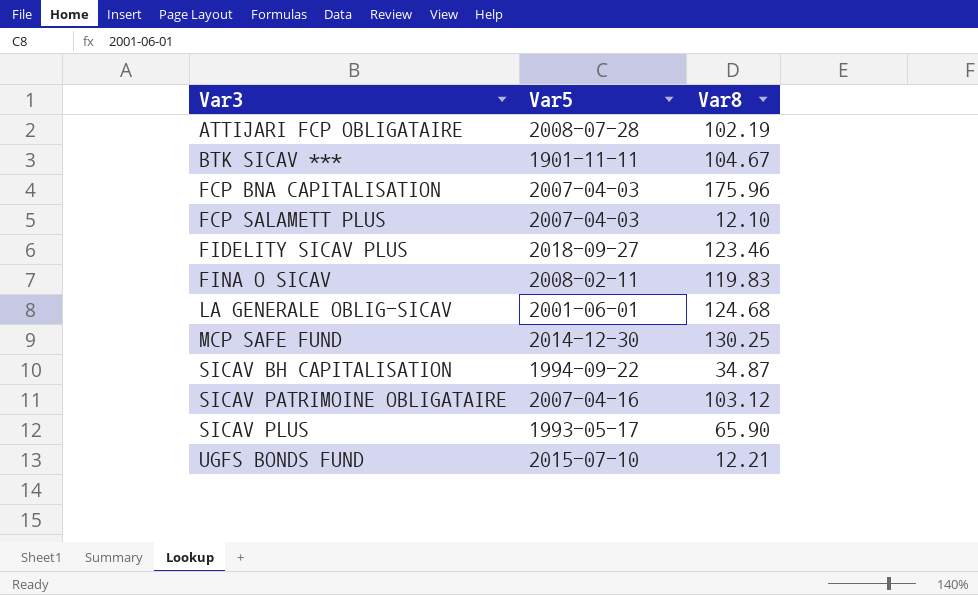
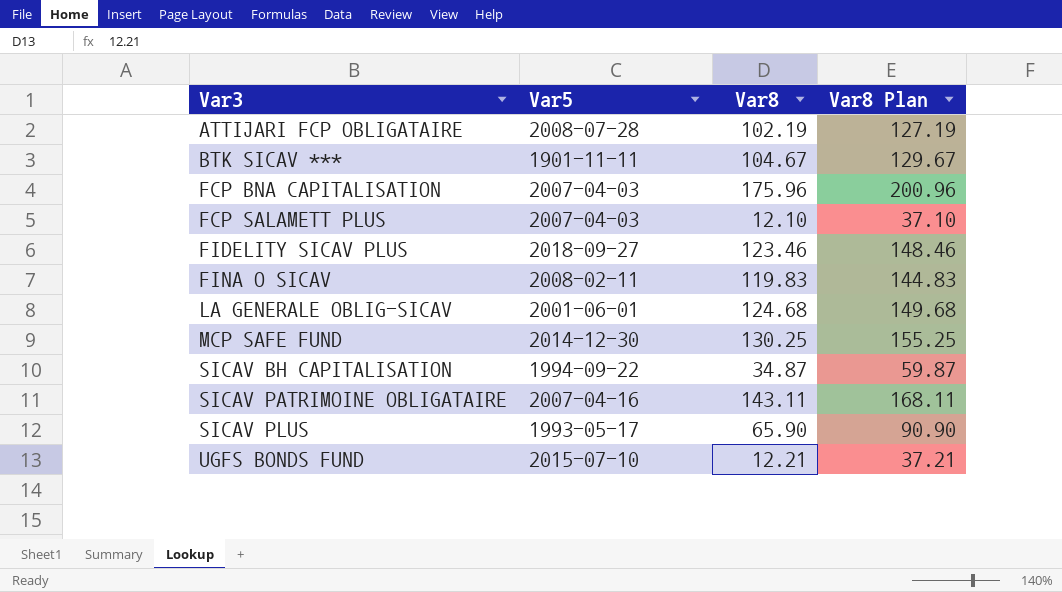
column Var8 Plan | formula: none -> [Var8] + 25
SICAV PATRIMOINE OBLIGATAIRE | Var8: 103.12 -> 143.11

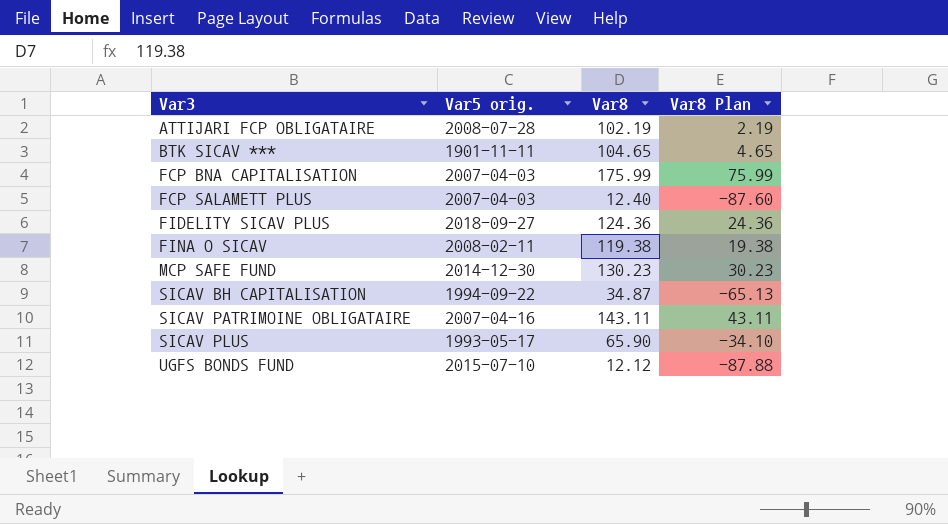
column name: Var5 -> Var5 orig.
column Var8 Plan | formula: [Var8] + 25 -> [Var8] - 100
row LA GENERALE OBLIG-SICAV: 2001-06-01 | 124.68 | 149.68 -> none
BTK SICAV *** | Var8: 104.67 -> 104.65
FCP BNA CAPITALISATION | Var8: 175.96 -> 175.99
FCP SALAMETT PLUS | Var8: 12.10 -> 12.40
FIDELITY SICAV PLUS | Var8: 123.46 -> 124.36
FINA O SICAV | Var8: 119.83 -> 119.38
MCP SAFE FUND | Var8: 130.25 -> 130.23
UGFS BONDS FUND | Var8: 12.21 -> 12.12

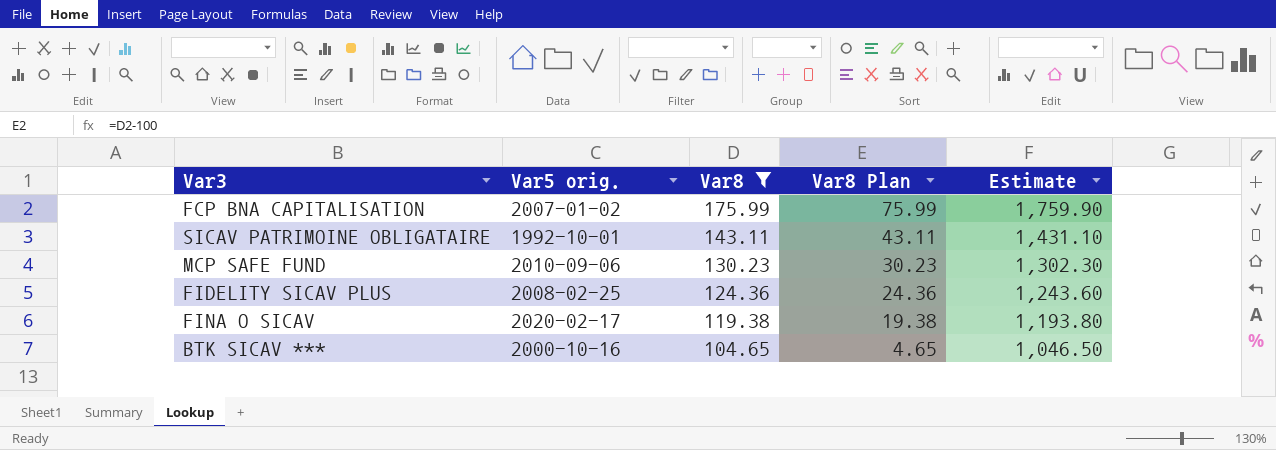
filter: none -> Var8 >= 104.65
row order: Var3 ascending -> Var8 descending
column Estimate | formula: none -> [Var8] * 10
FCP BNA CAPITALISATION | Var5 orig.: 2007-04-03 -> 2007-01-02
SICAV PATRIMOINE OBLIGATAIRE | Var5 orig.: 2007-04-16 -> 1992-10-01
MCP SAFE FUND | Var5 orig.: 2014-12-30 -> 2010-09-06
FIDELITY SICAV PLUS | Var5 orig.: 2018-09-27 -> 2008-02-25
FINA O SICAV | Var5 orig.: 2008-02-11 -> 2020-02-17
BTK SICAV *** | Var5 orig.: 1901-11-11 -> 2000-10-16

